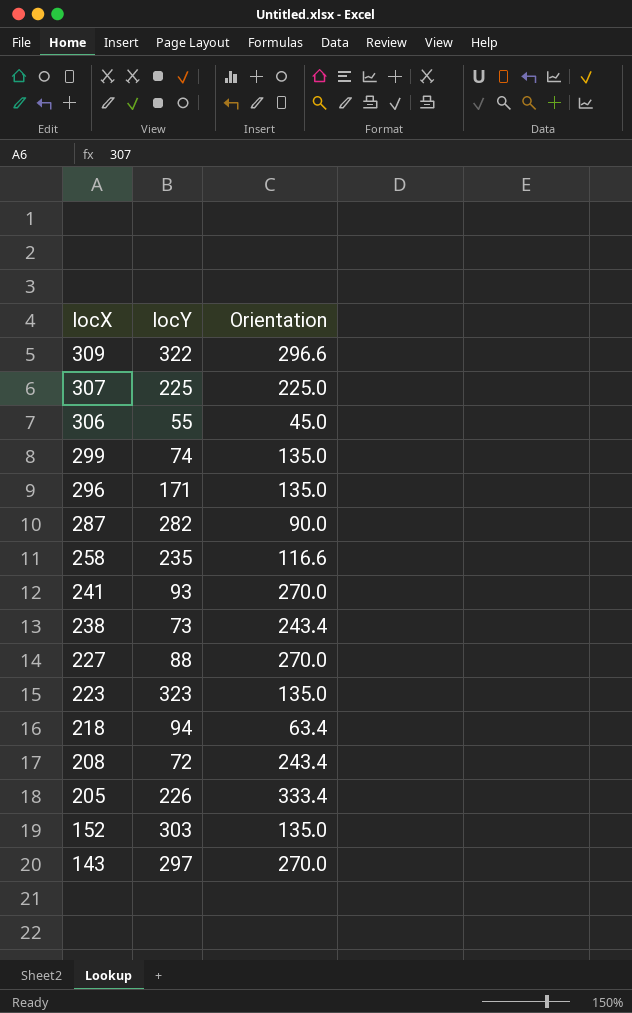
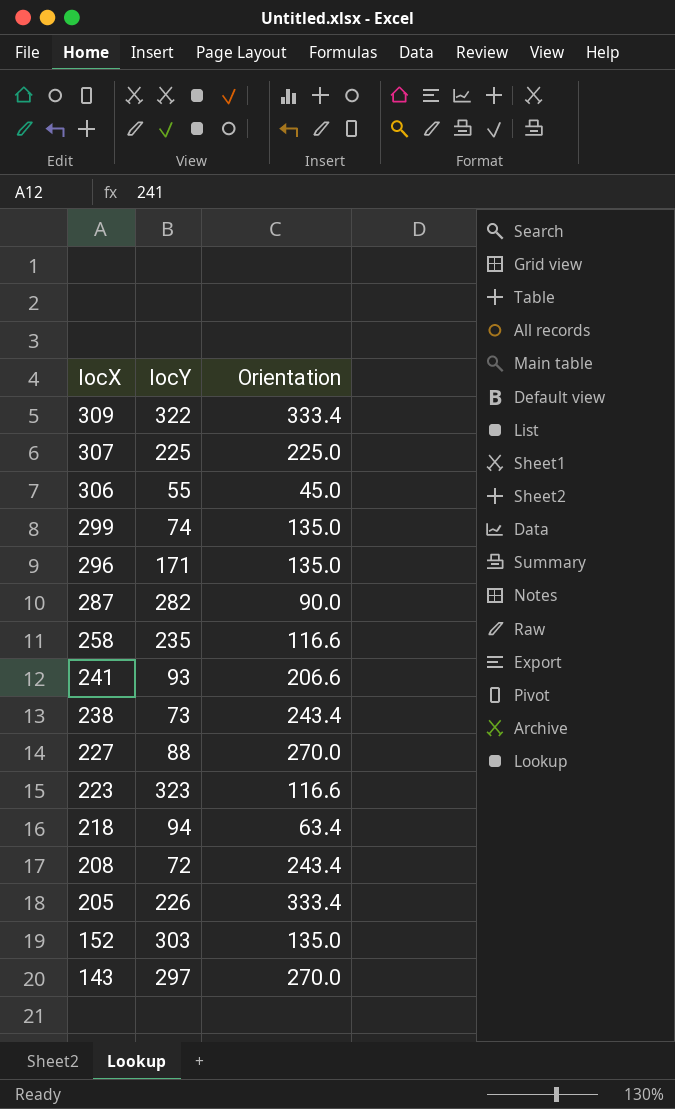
309 | Orientation: 296.6 -> 333.4
241 | Orientation: 270.0 -> 206.6
223 | Orientation: 135.0 -> 116.6

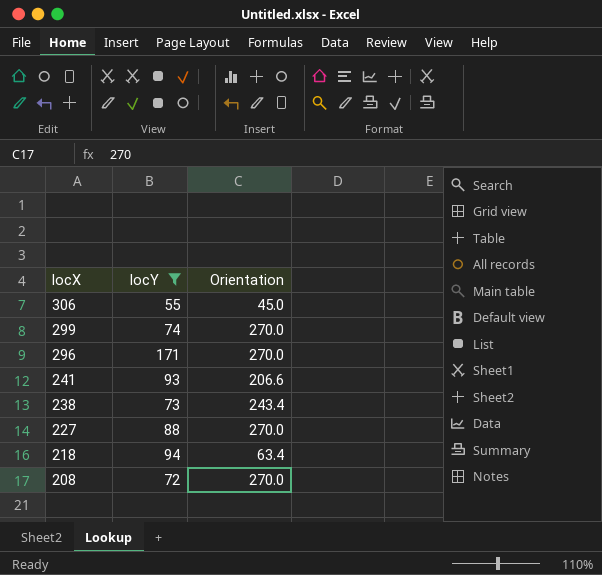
filter: none -> locY <= 171
299 | Orientation: 135.0 -> 270.0
296 | Orientation: 135.0 -> 270.0
208 | Orientation: 243.4 -> 270.0

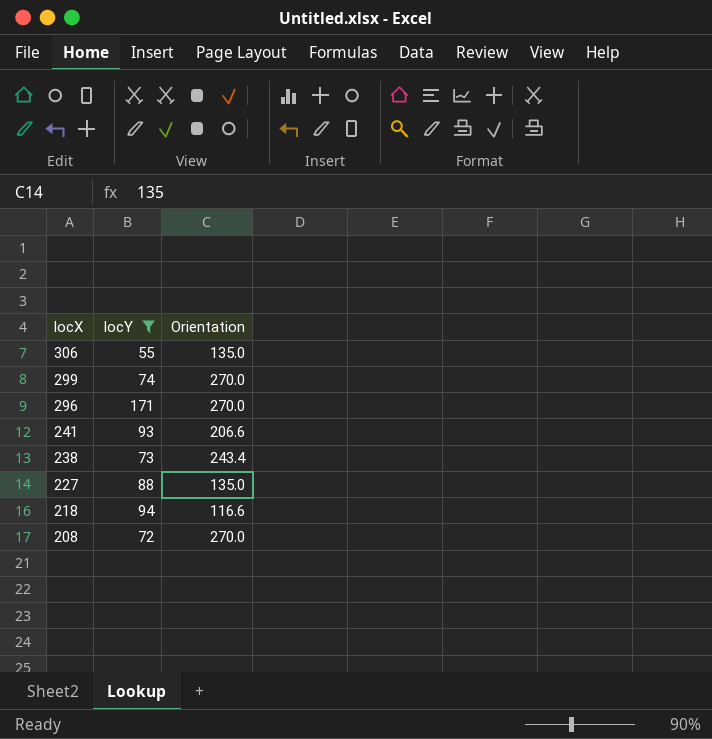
306 | Orientation: 45.0 -> 135.0
227 | Orientation: 270.0 -> 135.0
218 | Orientation: 63.4 -> 116.6

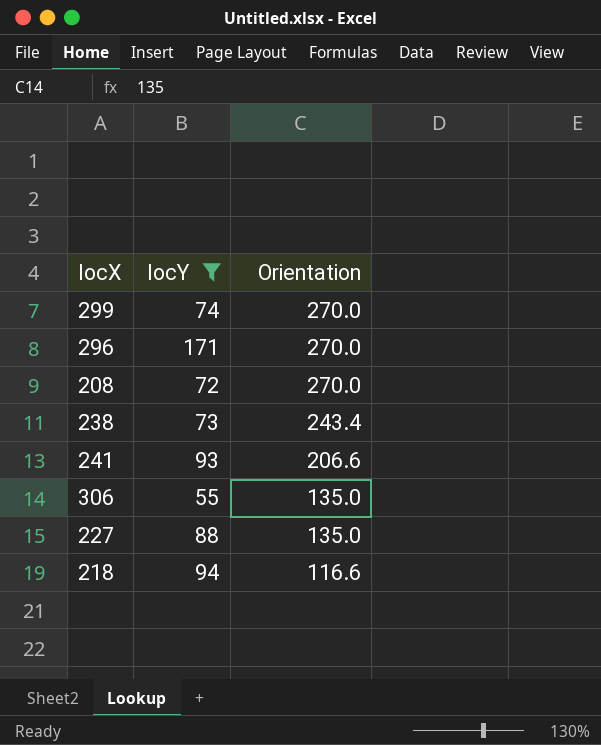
row order: locX descending -> Orientation descending

